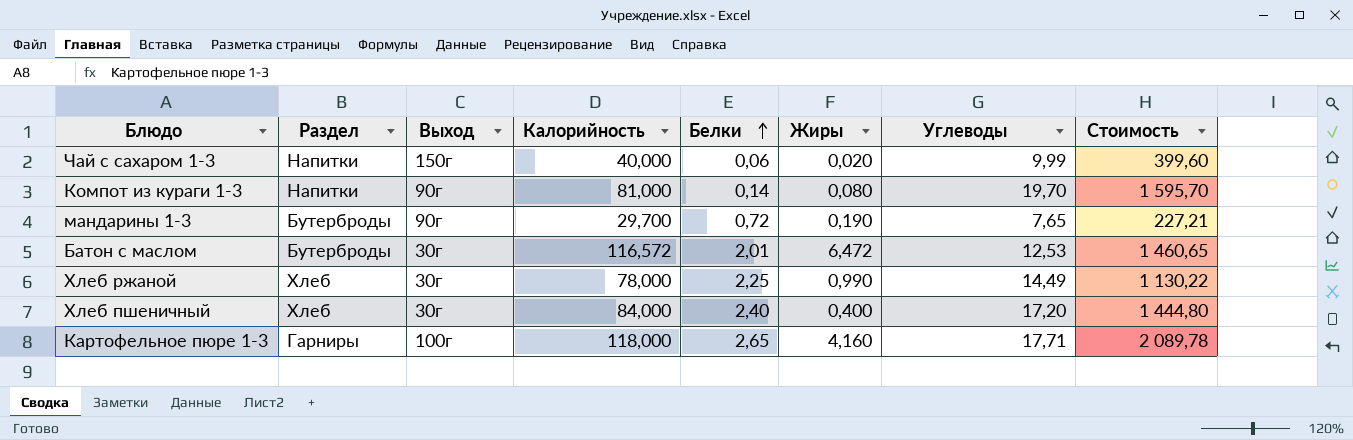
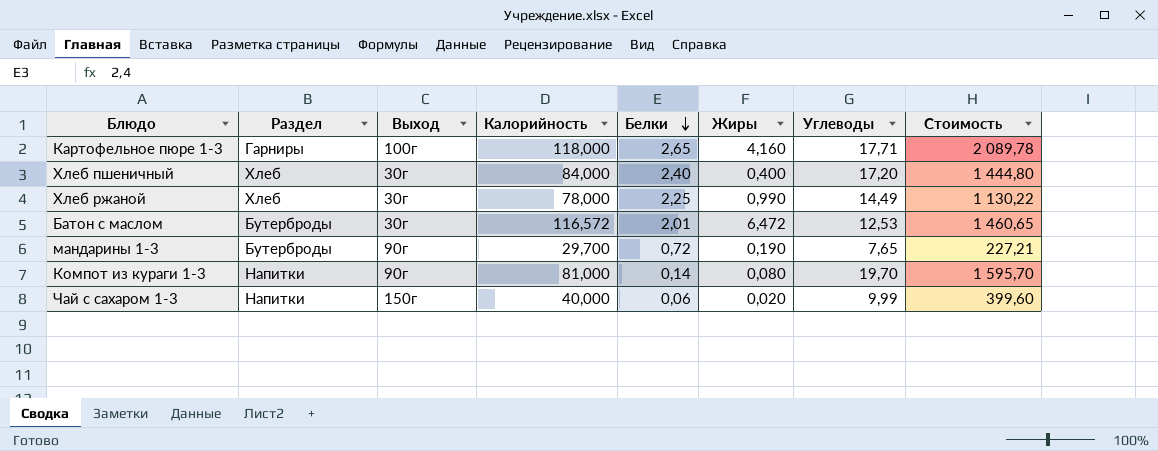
row order: Белки ascending -> Белки descending

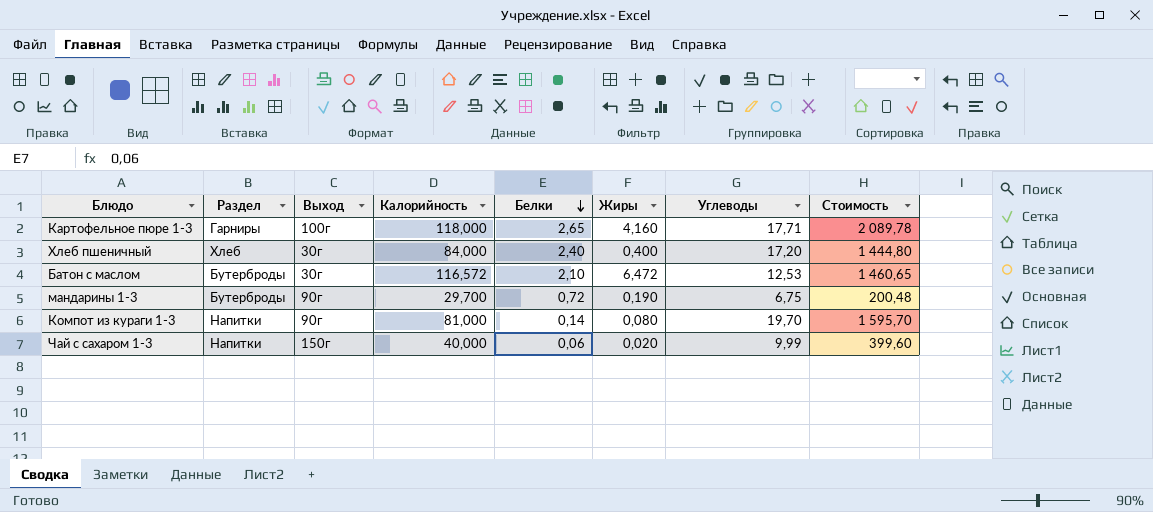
row Хлеб ржаной: Хлеб | 30г | 78,000 | 2,25 | 0,990 | 14,49 | 1 130,22 -> none
Батон с маслом | Белки: 2,01 -> 2,10
мандарины 1-3 | Углеводы: 7,65 -> 6,75
мандарины 1-3 | Стоимость: 227,21 -> 200,48

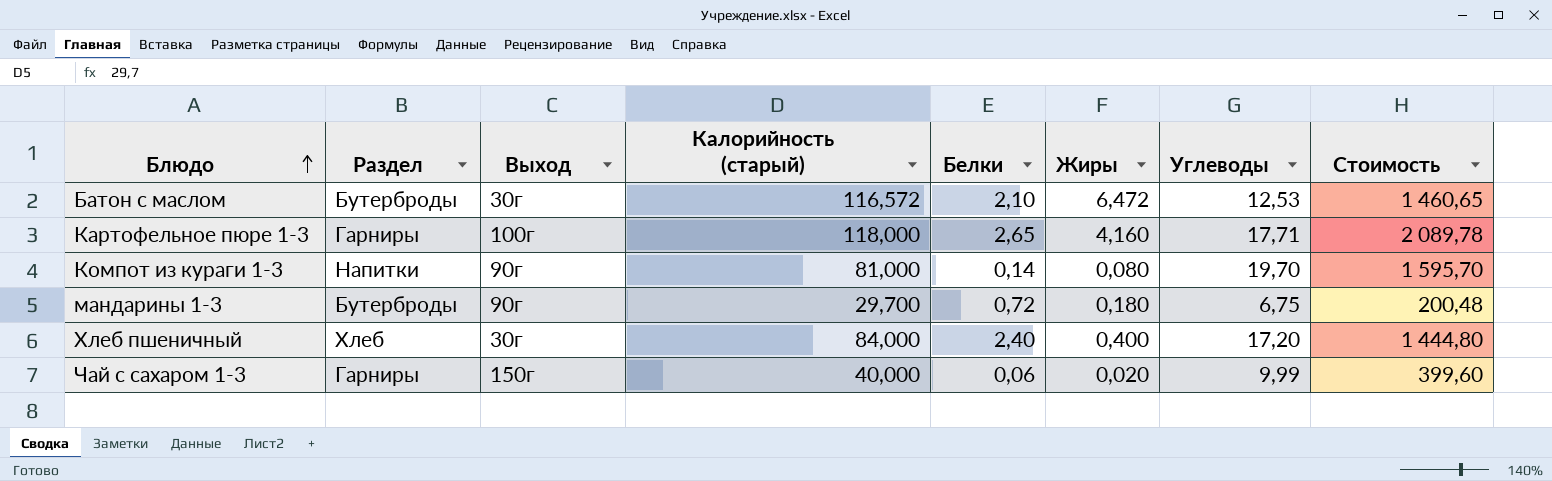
row order: Белки descending -> Блюдо ascending
column name: Калорийность -> Калорийность (старый)
мандарины 1-3 | Жиры: 0,190 -> 0,180
Чай с сахаром 1-3 | Раздел: Напитки -> Гарниры

